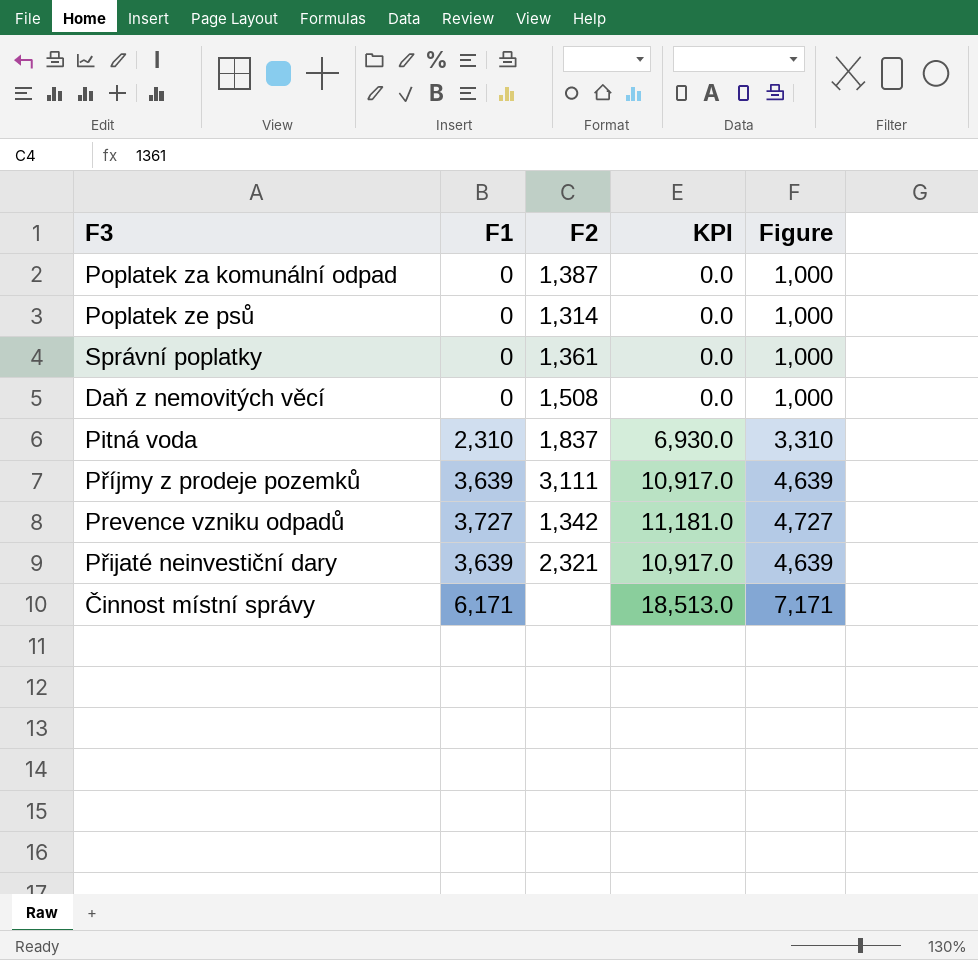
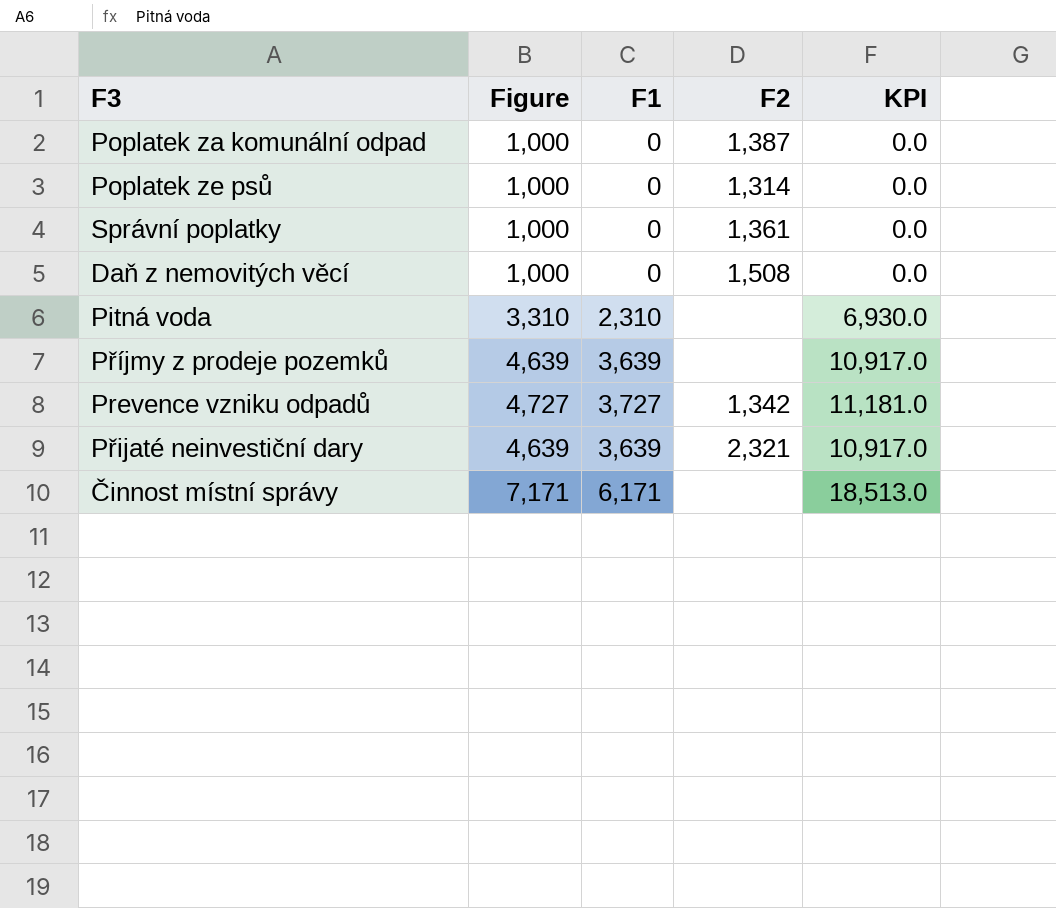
column Figure | position: 5 -> 2
Pitná voda | F2: 1,837 -> none
Příjmy z prodeje pozemků | F2: 3,111 -> none

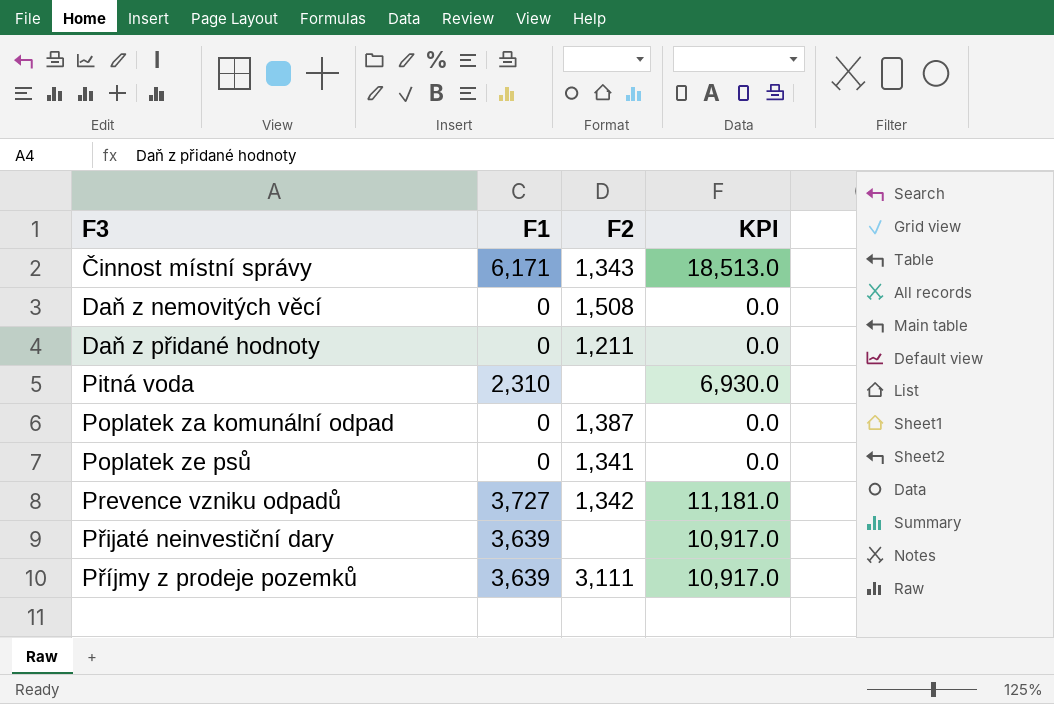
row order: none -> F3 ascending
column Figure | formula: [F1] + 1000 -> none
row Správní poplatky: 1,000 | 0 | 1,361 | 0.0 -> none
Činnost místní správy | F2: none -> 1,343
row Daň z přidané hodnoty: none -> 0 | 1,211 | 0.0
Poplatek ze psů | F2: 1,314 -> 1,341
Přijaté neinvestiční dary | F2: 2,321 -> none
Příjmy z prodeje pozemků | F2: none -> 3,111

